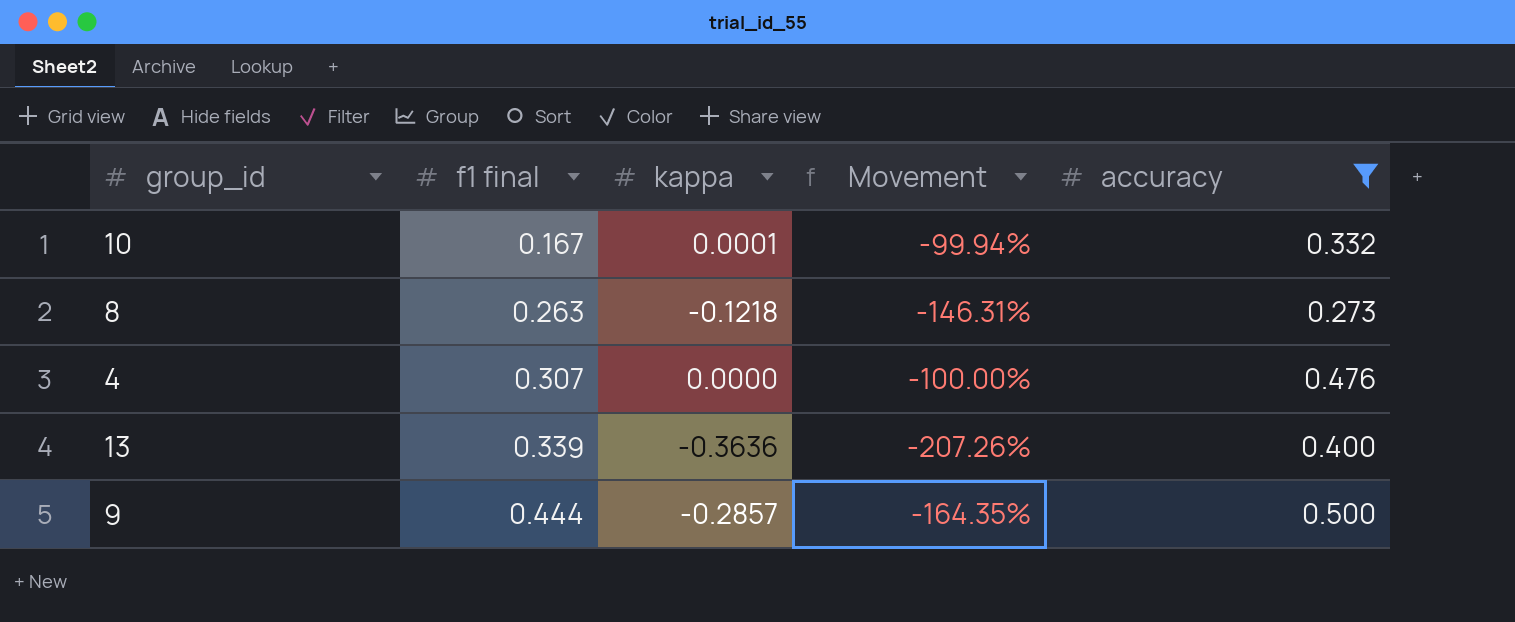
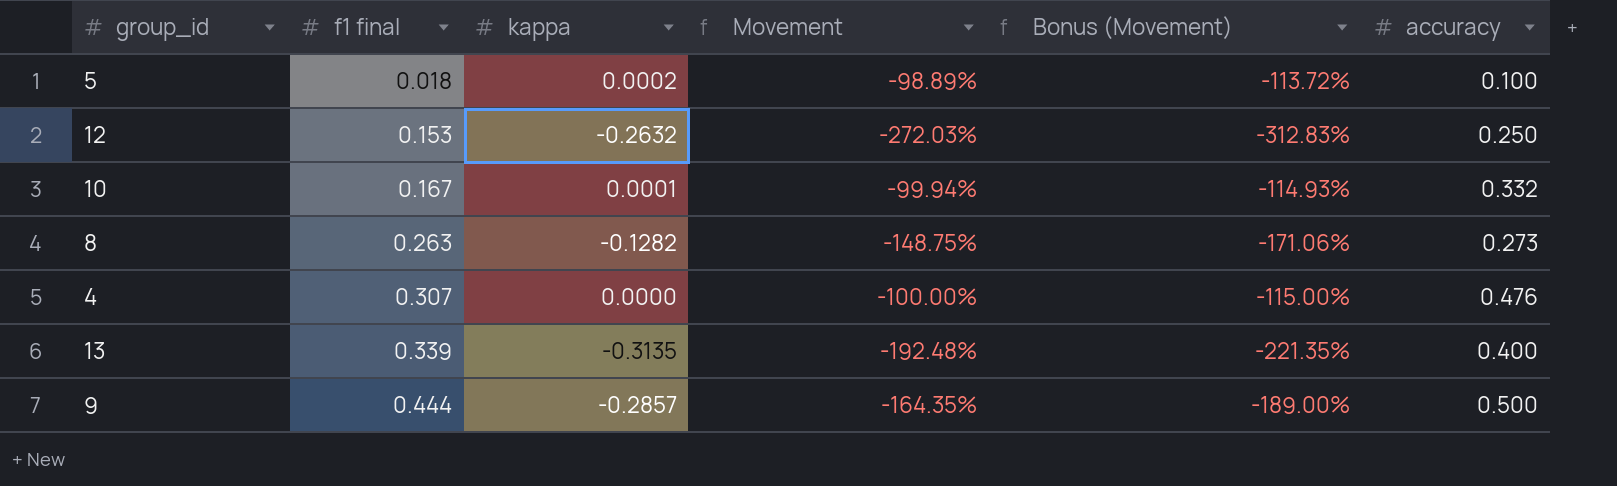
filter: accuracy >= 0.273 -> none
column Bonus (Movement) | formula: none -> [Movement] * 1.15
8 | kappa: -0.1218 -> -0.1282
8 | Movement: -146.31% -> -148.75%
13 | kappa: -0.3636 -> -0.3135
13 | Movement: -207.26% -> -192.48%

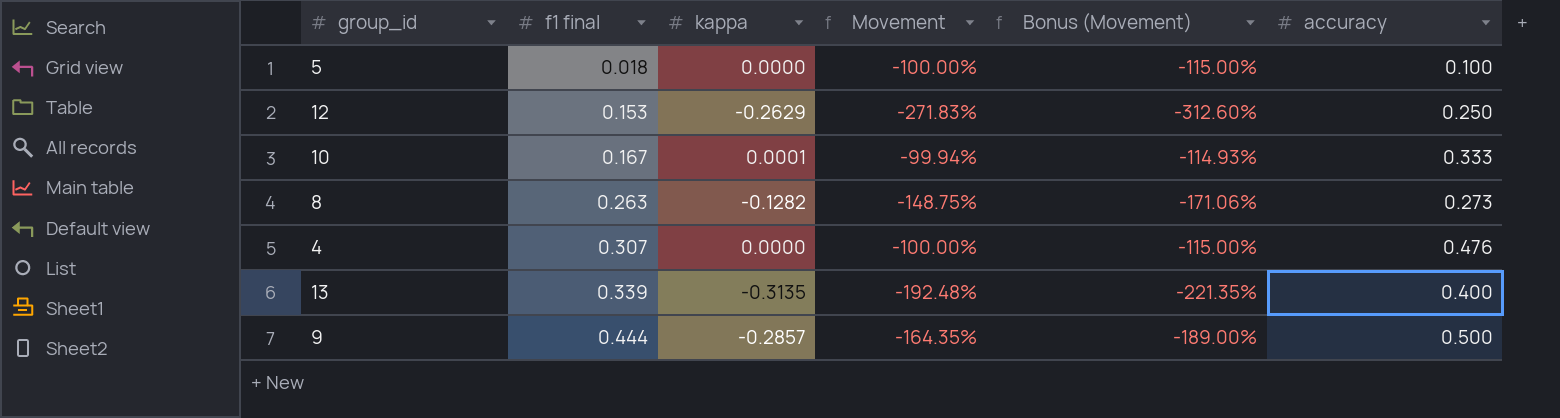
5 | kappa: 0.0002 -> 0.0000
5 | Movement: -98.89% -> -100.00%
5 | Bonus (Movement): -113.72% -> -115.00%
12 | kappa: -0.2632 -> -0.2629
12 | Movement: -272.03% -> -271.83%
12 | Bonus (Movement): -312.83% -> -312.60%
10 | accuracy: 0.332 -> 0.333

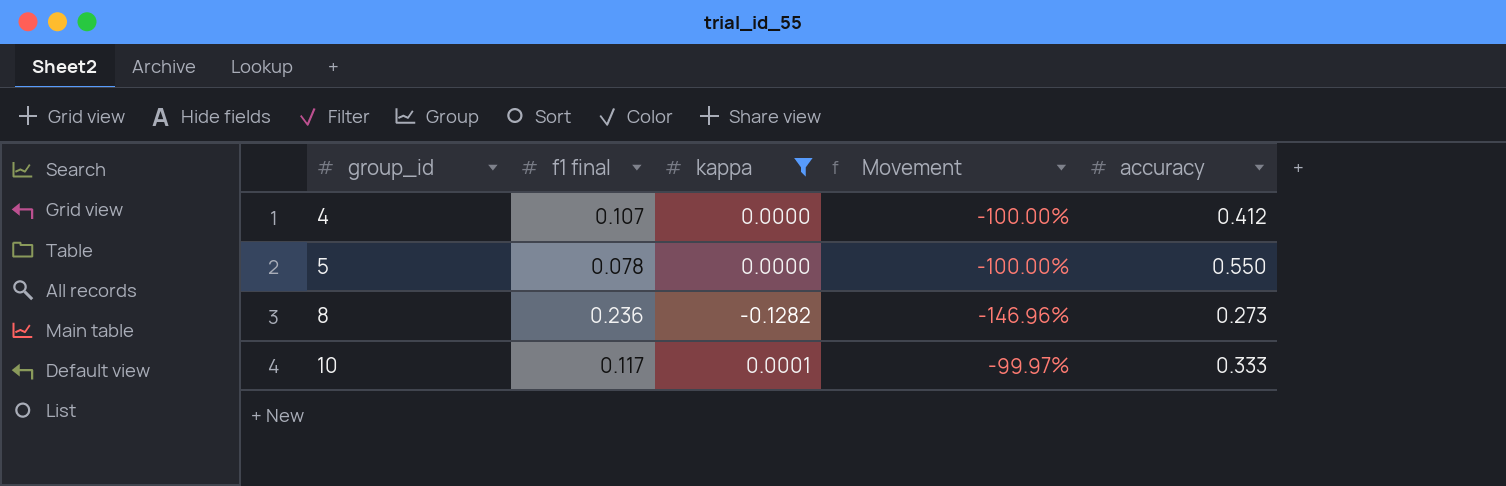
filter: none -> kappa >= -0.1282
row order: f1 final ascending -> group_id ascending
column Bonus (Movement) | formula: [Movement] * 1.15 -> none
column Movement | formula: ([kappa] - [f1 final]) / [f1 final] -> ([kappa] - [accuracy]) / [accuracy]
4 | f1 final: 0.307 -> 0.107
4 | accuracy: 0.476 -> 0.412
5 | f1 final: 0.018 -> 0.078
5 | accuracy: 0.100 -> 0.550
8 | f1 final: 0.263 -> 0.236
10 | f1 final: 0.167 -> 0.117

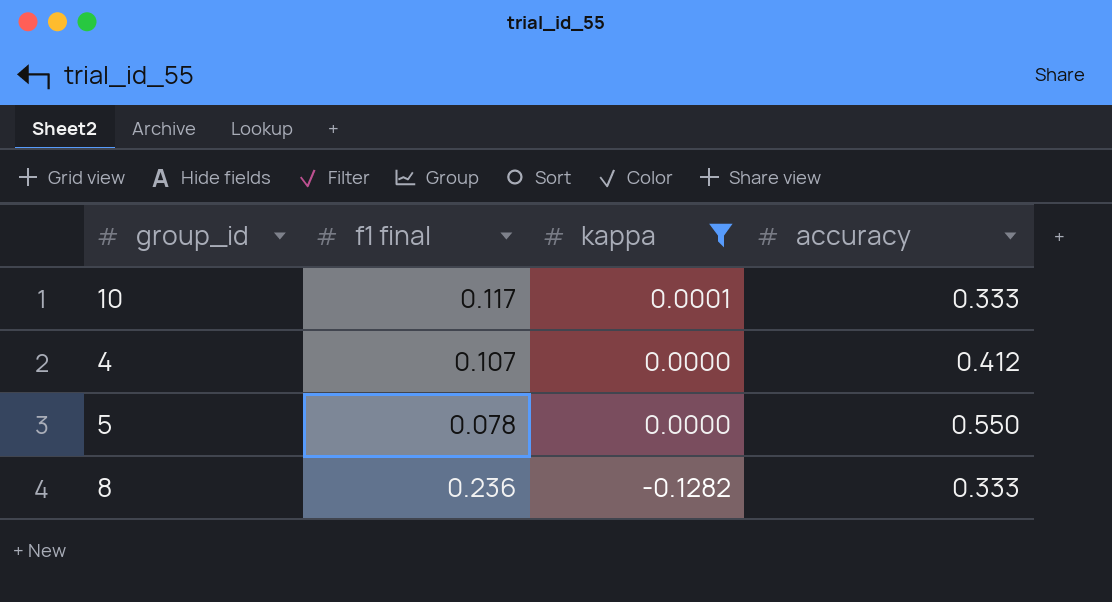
row order: group_id ascending -> kappa descending
column Movement | formula: ([kappa] - [accuracy]) / [accuracy] -> none
8 | accuracy: 0.273 -> 0.333

